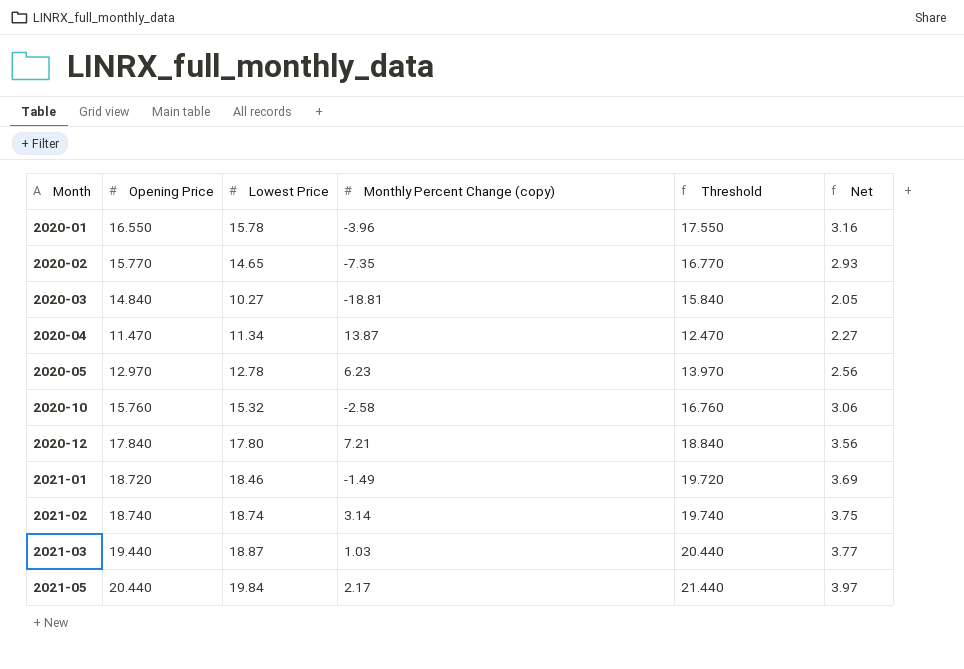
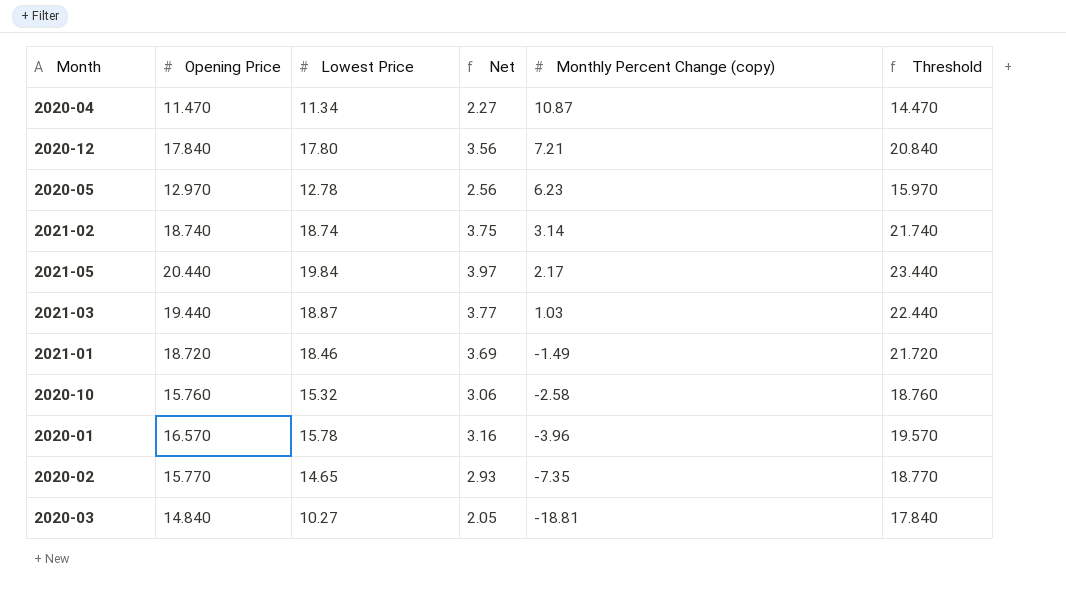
row order: Month ascending -> Monthly Percent Change (copy) descending
column Net | position: 6 -> 4
column Threshold | formula: [Opening Price] + 1 -> [Opening Price] + 3
2020-04 | Monthly Percent Change (copy): 13.87 -> 10.87
2020-01 | Opening Price: 16.550 -> 16.570

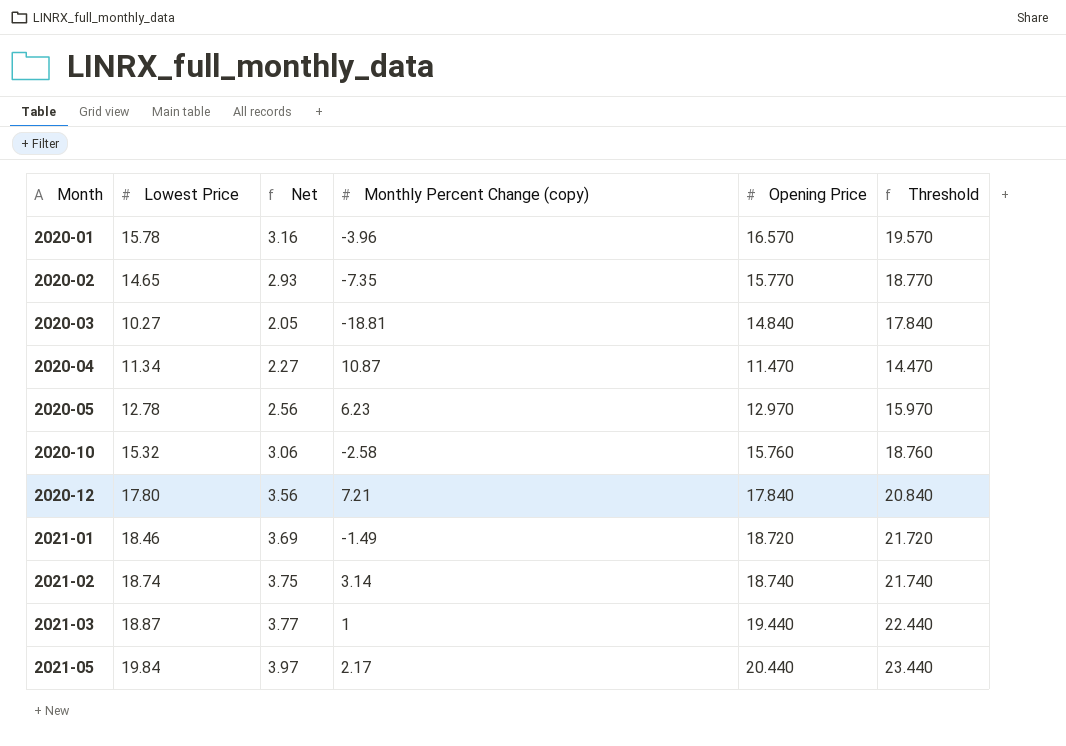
row order: Monthly Percent Change (copy) descending -> Month ascending
column Opening Price | position: 2 -> 5
2021-03 | Monthly Percent Change (copy): 1.03 -> 1

